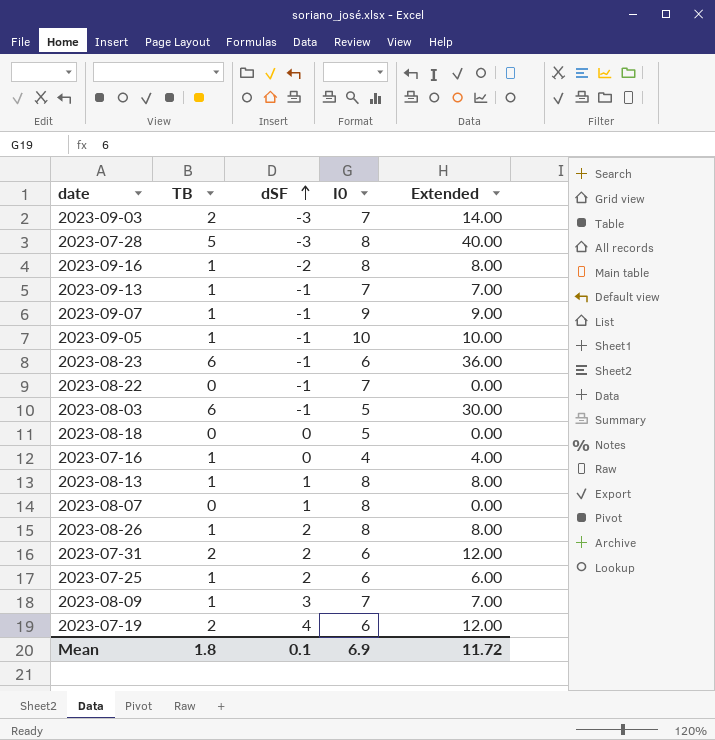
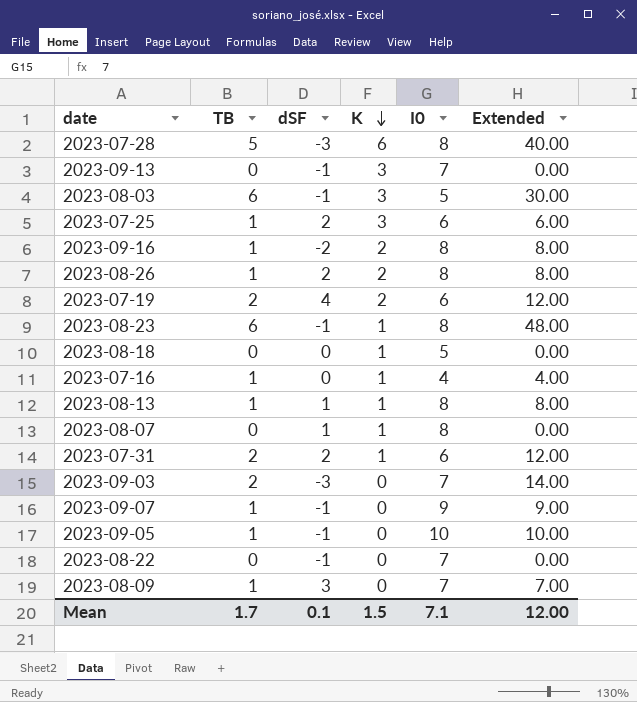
row order: dSF ascending -> K descending
column K | position: none -> 4
2023-09-13 | TB: 1 -> 0
2023-09-13 | Extended: 7.00 -> 0.00
2023-08-23 | I0: 6 -> 8
2023-08-23 | Extended: 36.00 -> 48.00
Mean | TB: 1.8 -> 1.7
Mean | I0: 6.9 -> 7.1
Mean | Extended: 11.72 -> 12.00

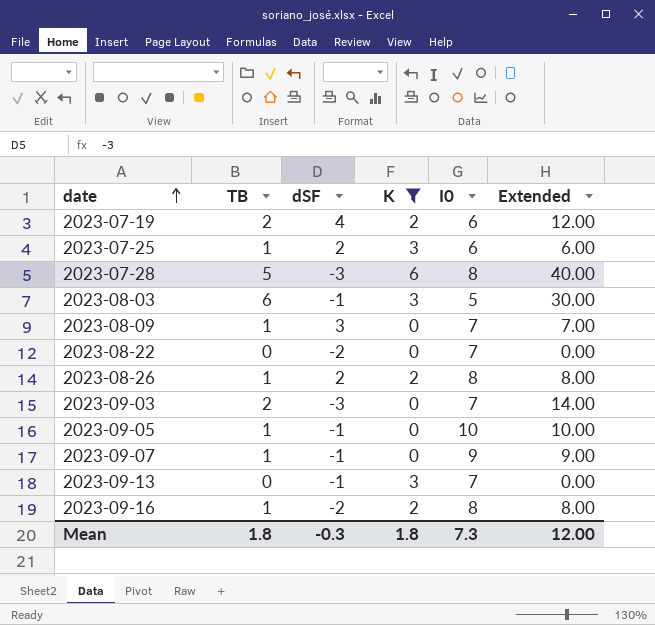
filter: none -> K != 1
row order: K descending -> date ascending
2023-08-22 | dSF: -1 -> -2
Mean | TB: 1.7 -> 1.8
Mean | dSF: 0.1 -> -0.3
Mean | K: 1.5 -> 1.8
Mean | I0: 7.1 -> 7.3

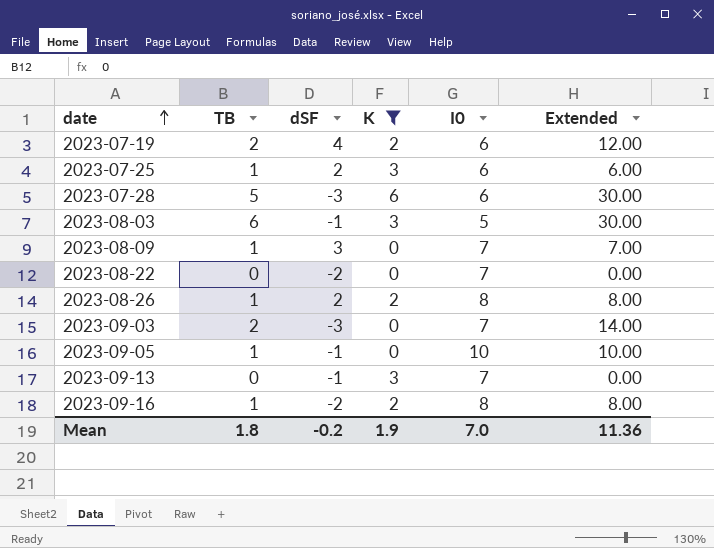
row 2023-09-07: 1 | -1 | 0 | 9 | 9.00 -> none
2023-07-28 | I0: 8 -> 6
2023-07-28 | Extended: 40.00 -> 30.00
Mean | dSF: -0.3 -> -0.2
Mean | K: 1.8 -> 1.9
Mean | I0: 7.3 -> 7.0
Mean | Extended: 12.00 -> 11.36

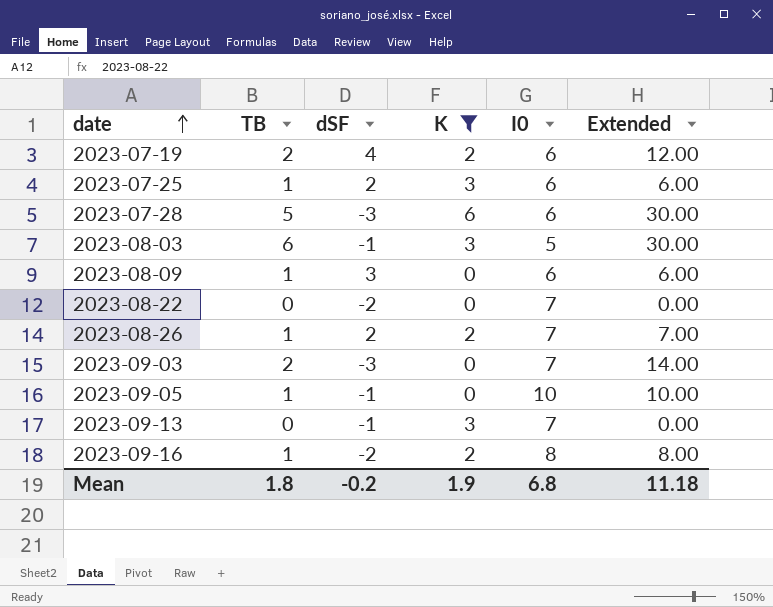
2023-08-09 | I0: 7 -> 6
2023-08-09 | Extended: 7.00 -> 6.00
2023-08-26 | I0: 8 -> 7
2023-08-26 | Extended: 8.00 -> 7.00
Mean | I0: 7.0 -> 6.8
Mean | Extended: 11.36 -> 11.18

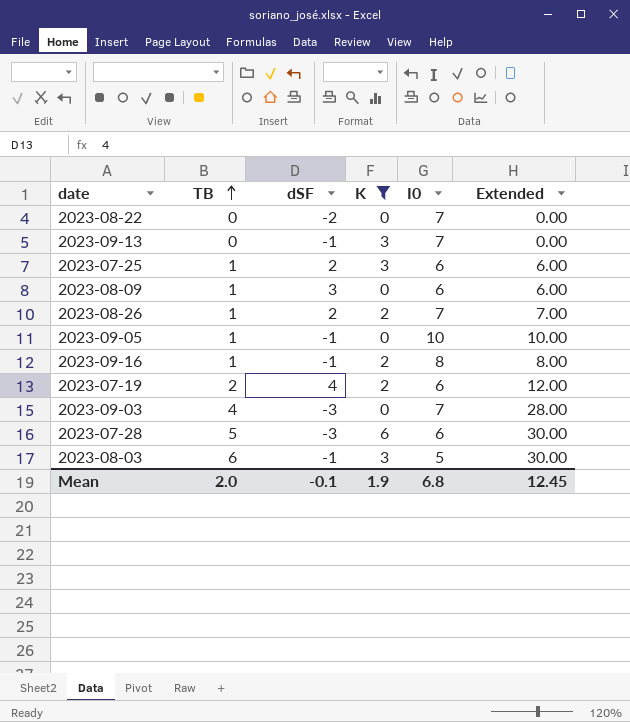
row order: date ascending -> TB ascending
2023-09-16 | dSF: -2 -> -1
2023-09-03 | TB: 2 -> 4
2023-09-03 | Extended: 14.00 -> 28.00
Mean | TB: 1.8 -> 2.0
Mean | dSF: -0.2 -> -0.1
Mean | Extended: 11.18 -> 12.45

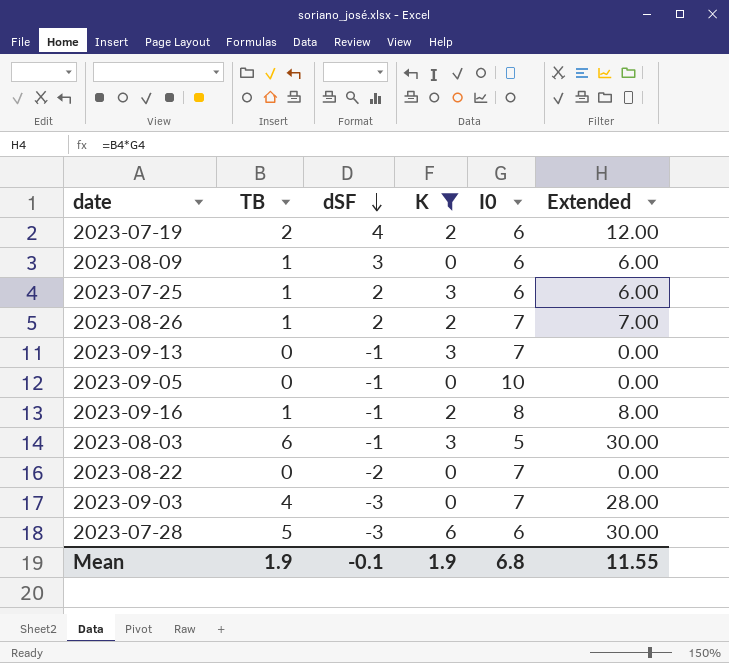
row order: TB ascending -> dSF descending
2023-09-05 | TB: 1 -> 0
2023-09-05 | Extended: 10.00 -> 0.00
Mean | TB: 2.0 -> 1.9
Mean | Extended: 12.45 -> 11.55

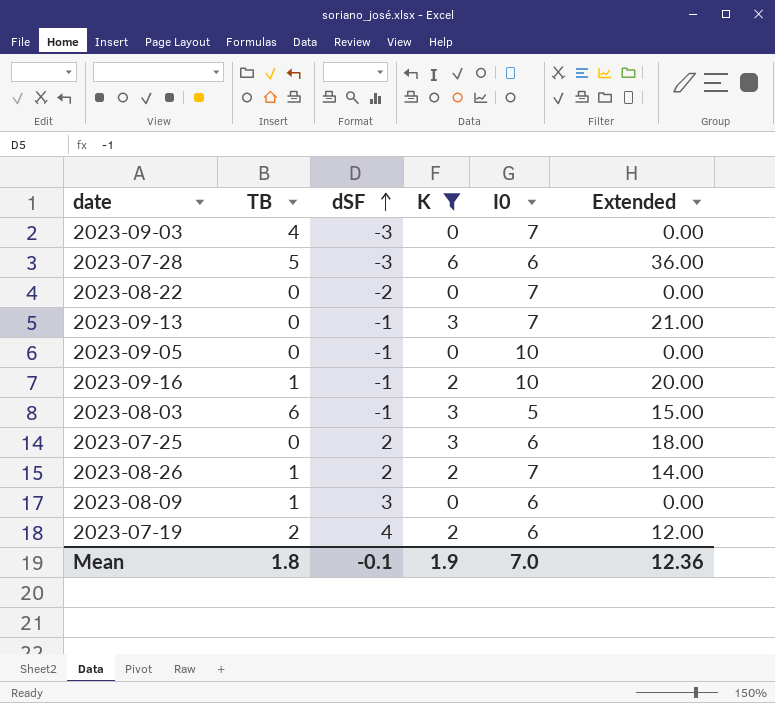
row order: dSF descending -> dSF ascending
column Extended | formula: [TB] * [I0] -> [K] * [I0]
2023-09-16 | I0: 8 -> 10
2023-07-25 | TB: 1 -> 0
Mean | TB: 1.9 -> 1.8
Mean | I0: 6.8 -> 7.0
Mean | Extended: 11.55 -> 12.36

